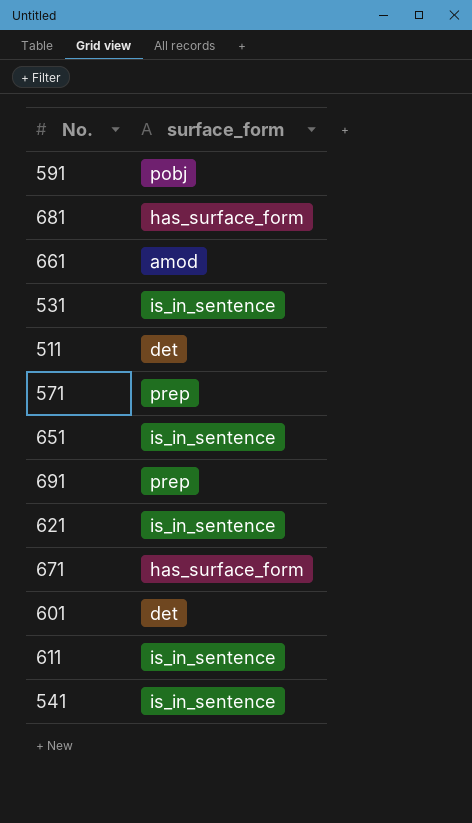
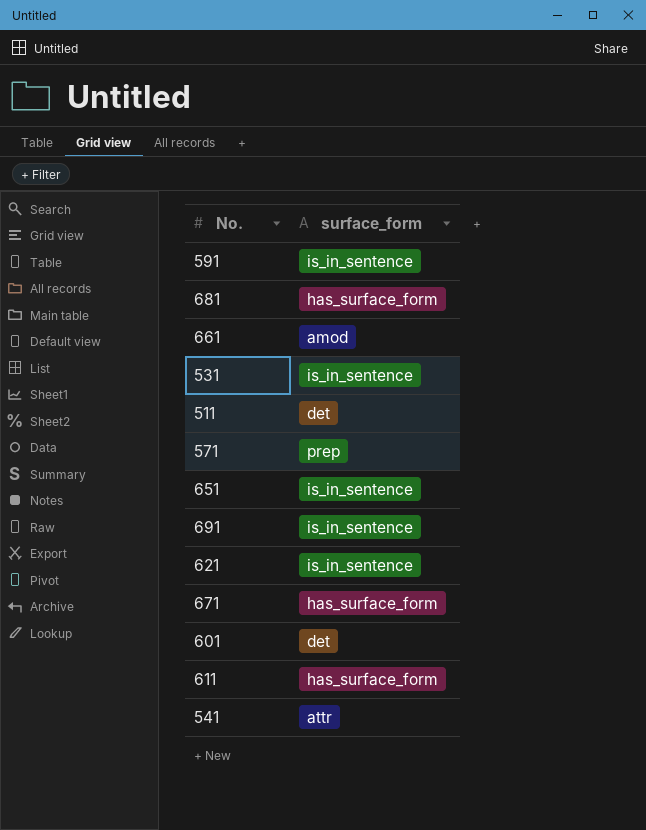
591 | surface_form: pobj -> is_in_sentence
691 | surface_form: prep -> is_in_sentence
611 | surface_form: is_in_sentence -> has_surface_form
541 | surface_form: is_in_sentence -> attr

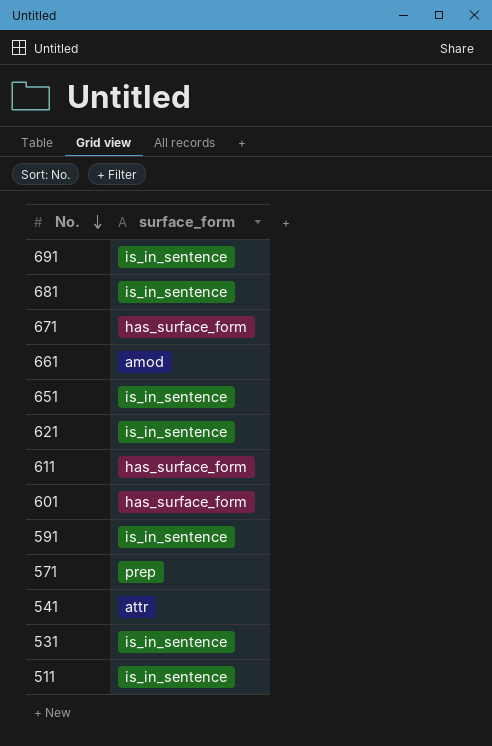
row order: none -> No. descending
681 | surface_form: has_surface_form -> is_in_sentence
601 | surface_form: det -> has_surface_form
511 | surface_form: det -> is_in_sentence

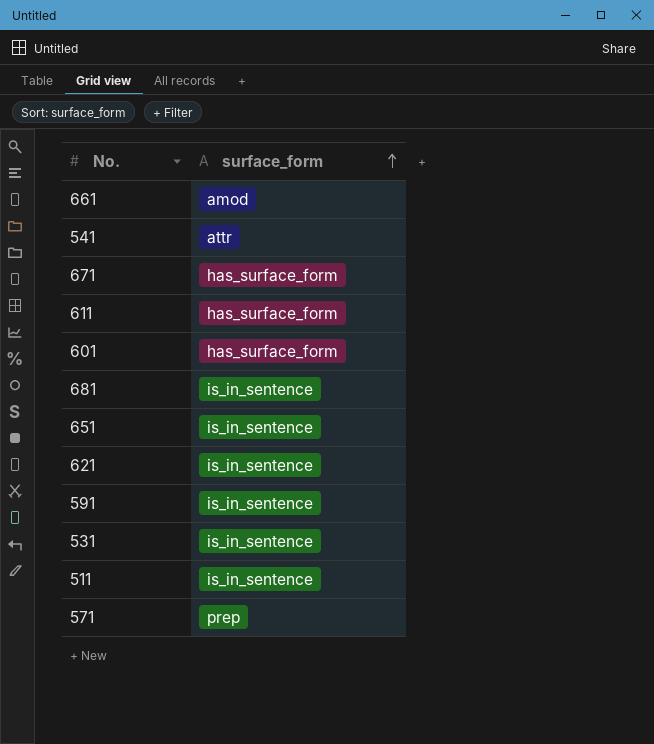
row order: No. descending -> surface_form ascending
row 691: is_in_sentence -> none

